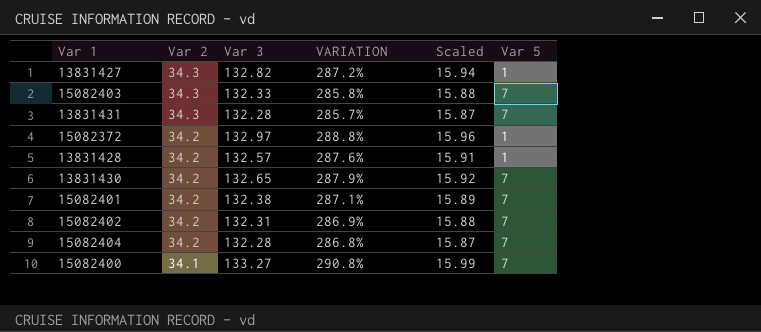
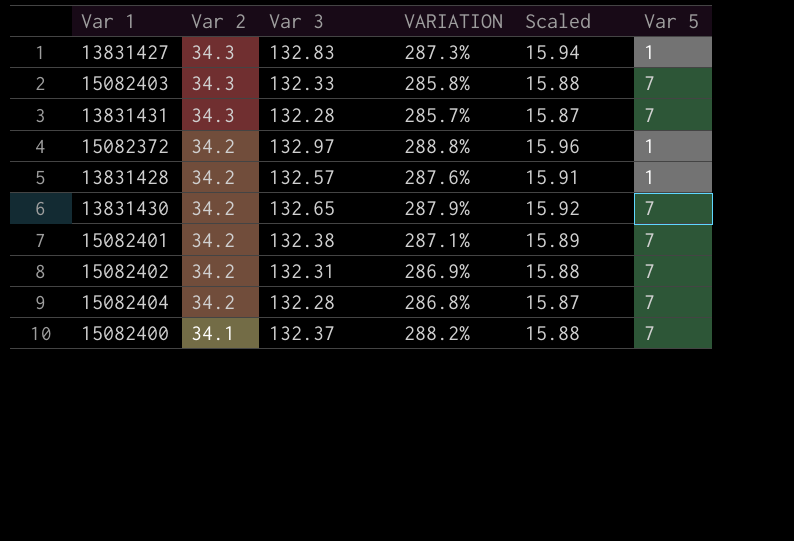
13831427 | Var 3: 132.82 -> 132.83
13831427 | VARIATION: 287.2% -> 287.3%
15082400 | Var 3: 133.27 -> 132.37
15082400 | VARIATION: 290.8% -> 288.2%
15082400 | Scaled: 15.99 -> 15.88

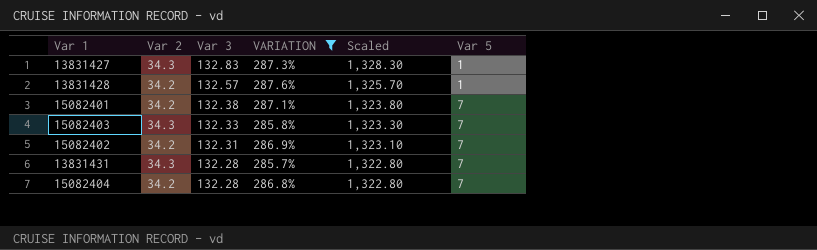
filter: none -> VARIATION <= 287.6%
row order: Var 2 descending -> Var 3 descending
column Scaled | formula: [Var 3] * 0.12 -> [Var 3] * 10

